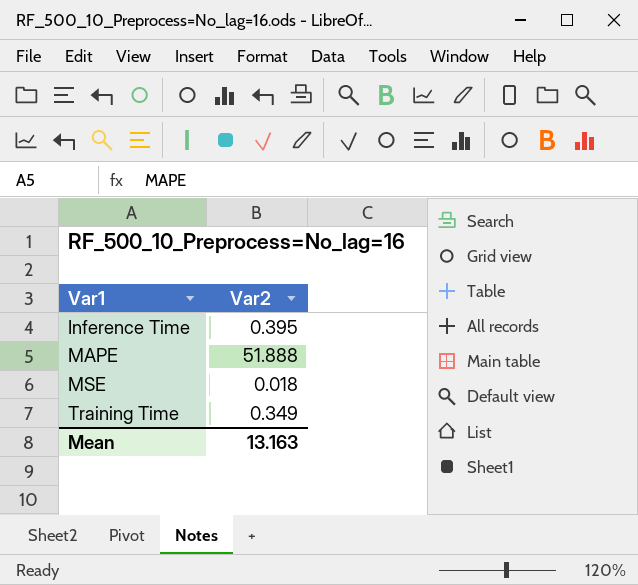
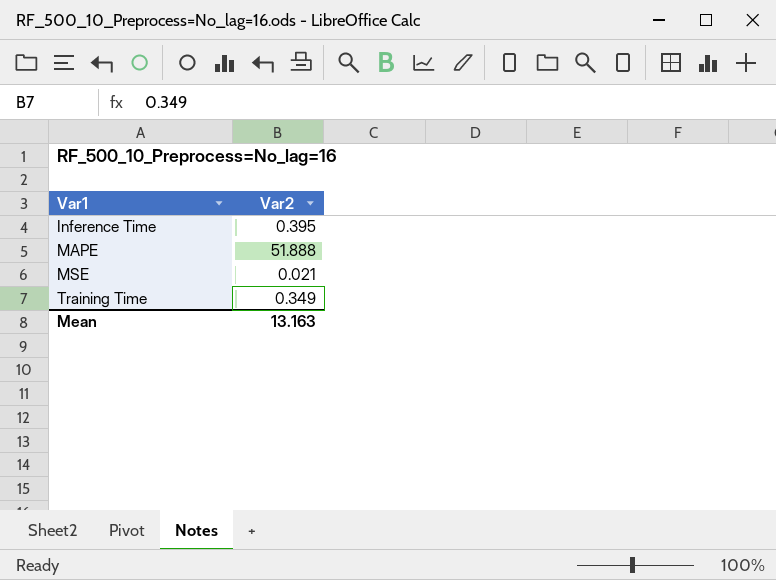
MSE | Var2: 0.018 -> 0.021

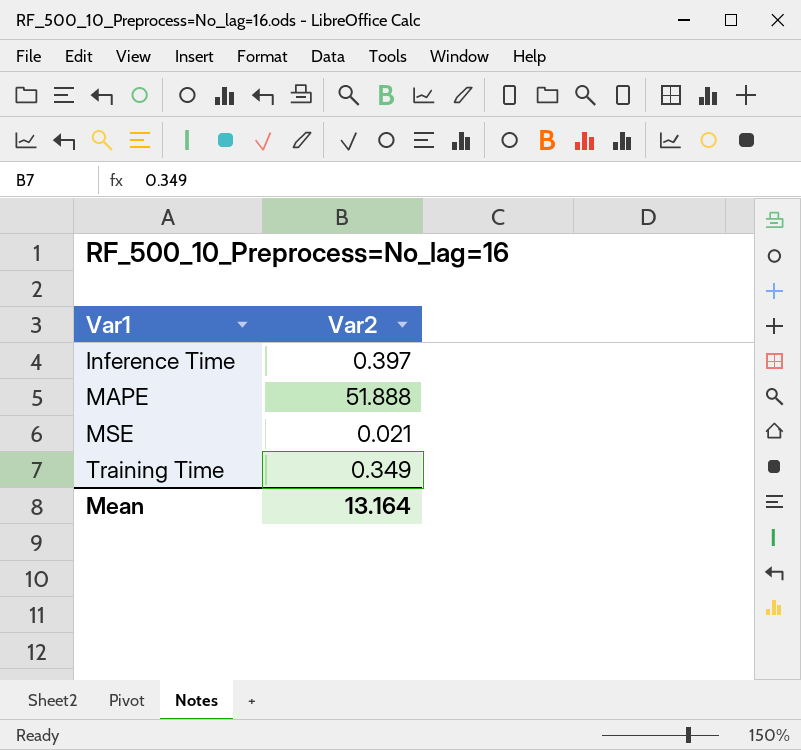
Inference Time | Var2: 0.395 -> 0.397
Mean | Var2: 13.163 -> 13.164

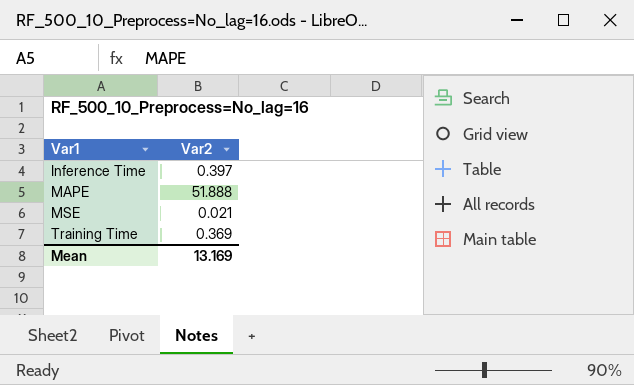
Training Time | Var2: 0.349 -> 0.369
Mean | Var2: 13.164 -> 13.169

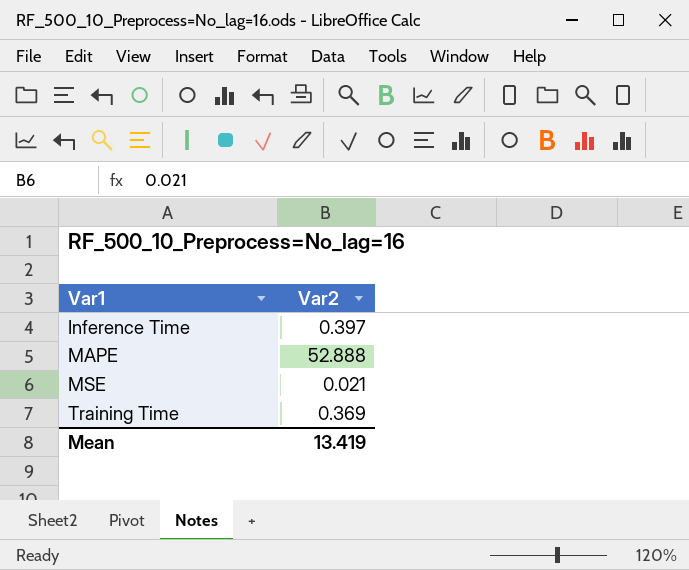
MAPE | Var2: 51.888 -> 52.888
Mean | Var2: 13.169 -> 13.419

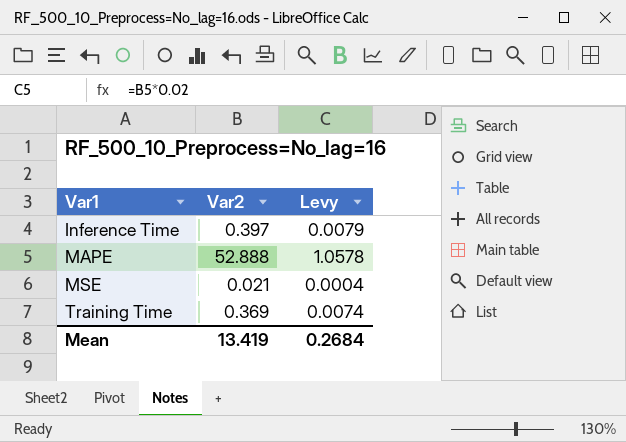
column Levy | formula: none -> [Var2] * 0.02

